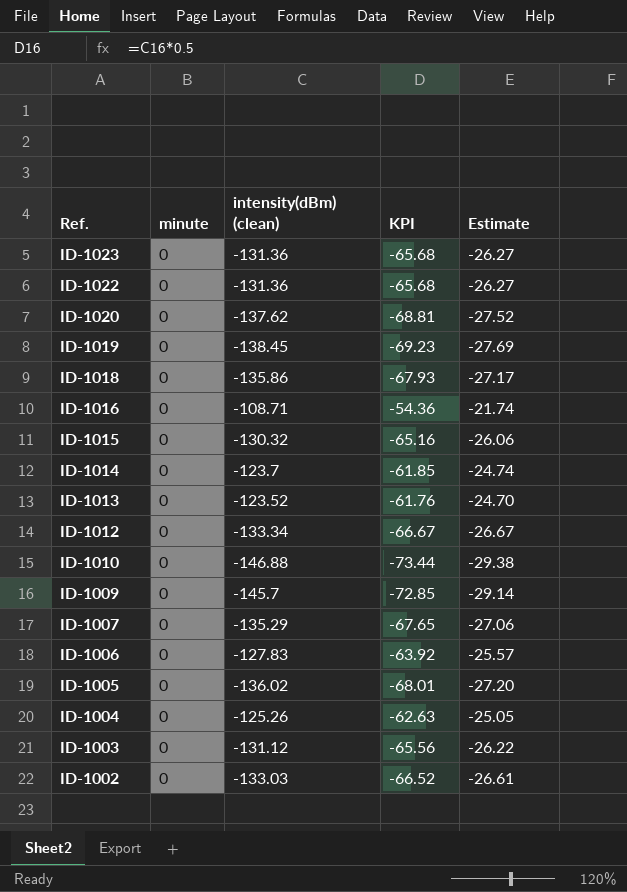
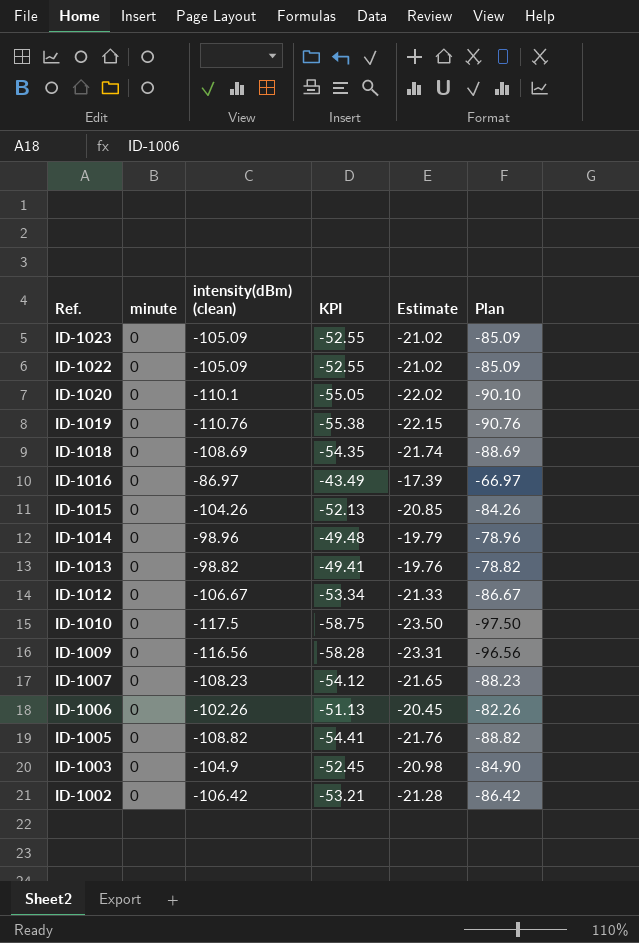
column Plan | formula: none -> [intensity(dBm) (clean)] + 20
row ID-1004: 0 | -125.26 | -62.63 | -25.05 -> none
ID-1023 | intensity(dBm) (clean): -131.36 -> -105.09
ID-1023 | KPI: -65.68 -> -52.55
ID-1023 | Estimate: -26.27 -> -21.02
ID-1022 | intensity(dBm) (clean): -131.36 -> -105.09
ID-1022 | KPI: -65.68 -> -52.55
ID-1022 | Estimate: -26.27 -> -21.02
ID-1020 | intensity(dBm) (clean): -137.62 -> -110.1
ID-1020 | KPI: -68.81 -> -55.05
ID-1020 | Estimate: -27.52 -> -22.02
ID-1019 | intensity(dBm) (clean): -138.45 -> -110.76
ID-1019 | KPI: -69.23 -> -55.38
ID-1019 | Estimate: -27.69 -> -22.15
ID-1018 | intensity(dBm) (clean): -135.86 -> -108.69
ID-1018 | KPI: -67.93 -> -54.35
ID-1018 | Estimate: -27.17 -> -21.74
ID-1016 | intensity(dBm) (clean): -108.71 -> -86.97
ID-1016 | KPI: -54.36 -> -43.49
ID-1016 | Estimate: -21.74 -> -17.39
ID-1015 | intensity(dBm) (clean): -130.32 -> -104.26
ID-1015 | KPI: -65.16 -> -52.13
ID-1015 | Estimate: -26.06 -> -20.85
ID-1014 | intensity(dBm) (clean): -123.7 -> -98.96
ID-1014 | KPI: -61.85 -> -49.48
ID-1014 | Estimate: -24.74 -> -19.79
ID-1013 | intensity(dBm) (clean): -123.52 -> -98.82
ID-1013 | KPI: -61.76 -> -49.41
ID-1013 | Estimate: -24.70 -> -19.76
ID-1012 | intensity(dBm) (clean): -133.34 -> -106.67
ID-1012 | KPI: -66.67 -> -53.34
ID-1012 | Estimate: -26.67 -> -21.33
ID-1010 | intensity(dBm) (clean): -146.88 -> -117.5
ID-1010 | KPI: -73.44 -> -58.75
ID-1010 | Estimate: -29.38 -> -23.50
ID-1009 | intensity(dBm) (clean): -145.7 -> -116.56
ID-1009 | KPI: -72.85 -> -58.28
ID-1009 | Estimate: -29.14 -> -23.31
ID-1007 | intensity(dBm) (clean): -135.29 -> -108.23
ID-1007 | KPI: -67.65 -> -54.12
ID-1007 | Estimate: -27.06 -> -21.65
ID-1006 | intensity(dBm) (clean): -127.83 -> -102.26
ID-1006 | KPI: -63.92 -> -51.13
ID-1006 | Estimate: -25.57 -> -20.45
ID-1005 | intensity(dBm) (clean): -136.02 -> -108.82
ID-1005 | KPI: -68.01 -> -54.41
ID-1005 | Estimate: -27.20 -> -21.76
ID-1003 | intensity(dBm) (clean): -131.12 -> -104.9
ID-1003 | KPI: -65.56 -> -52.45
ID-1003 | Estimate: -26.22 -> -20.98
ID-1002 | intensity(dBm) (clean): -133.03 -> -106.42
ID-1002 | KPI: -66.52 -> -53.21
ID-1002 | Estimate: -26.61 -> -21.28

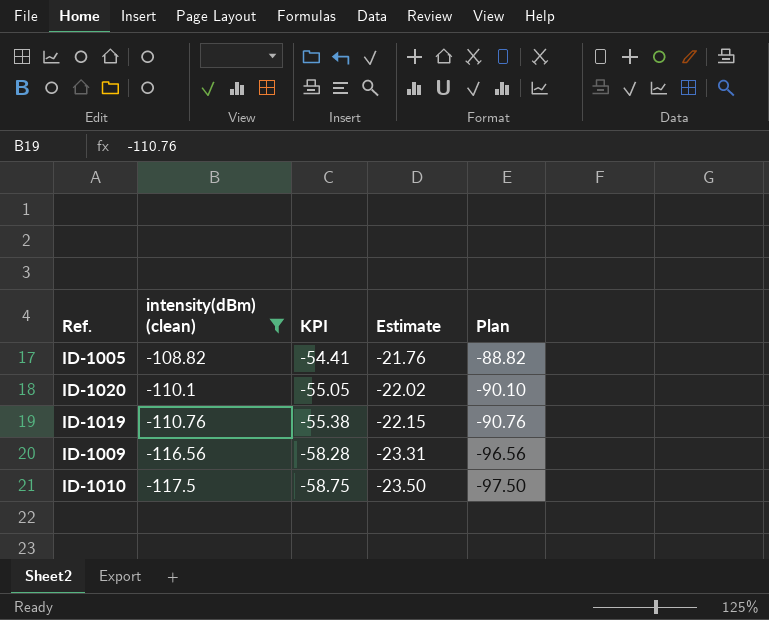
filter: none -> intensity(dBm) (clean) <= -108.82
row order: Ref. descending -> intensity(dBm) (clean) descending
column minute | position: 2 -> none

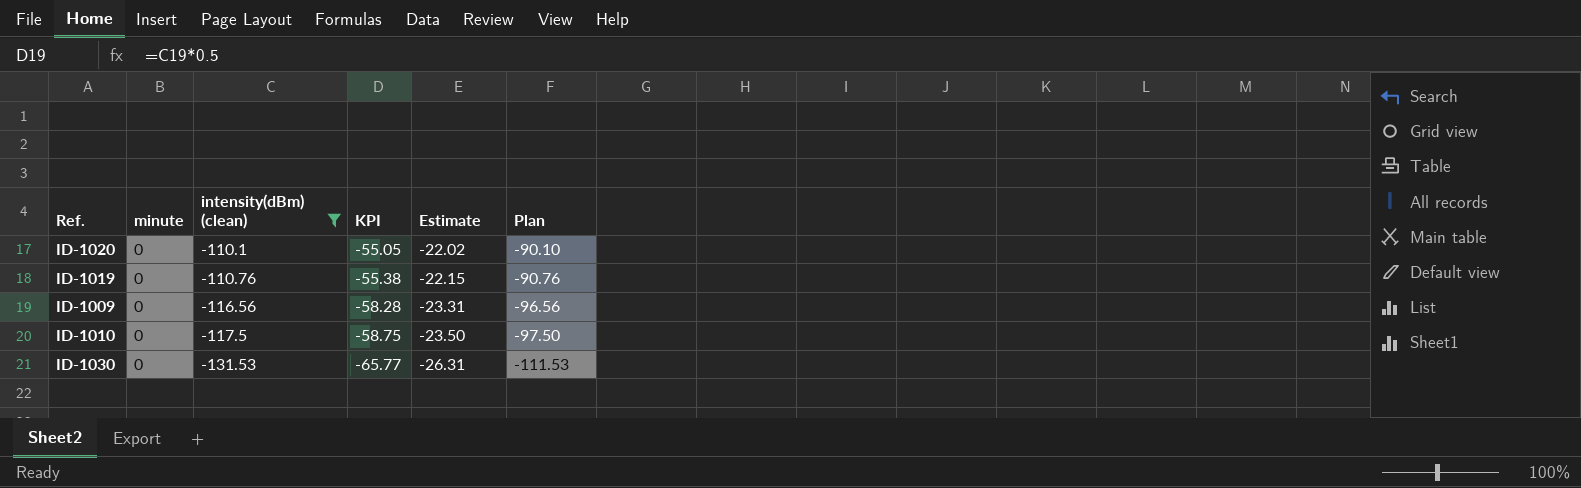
column minute | position: none -> 2
row ID-1005: -108.82 | -54.41 | -21.76 | -88.82 -> none
row ID-1030: none -> 0 | -131.53 | -65.77 | -26.31 | -111.53

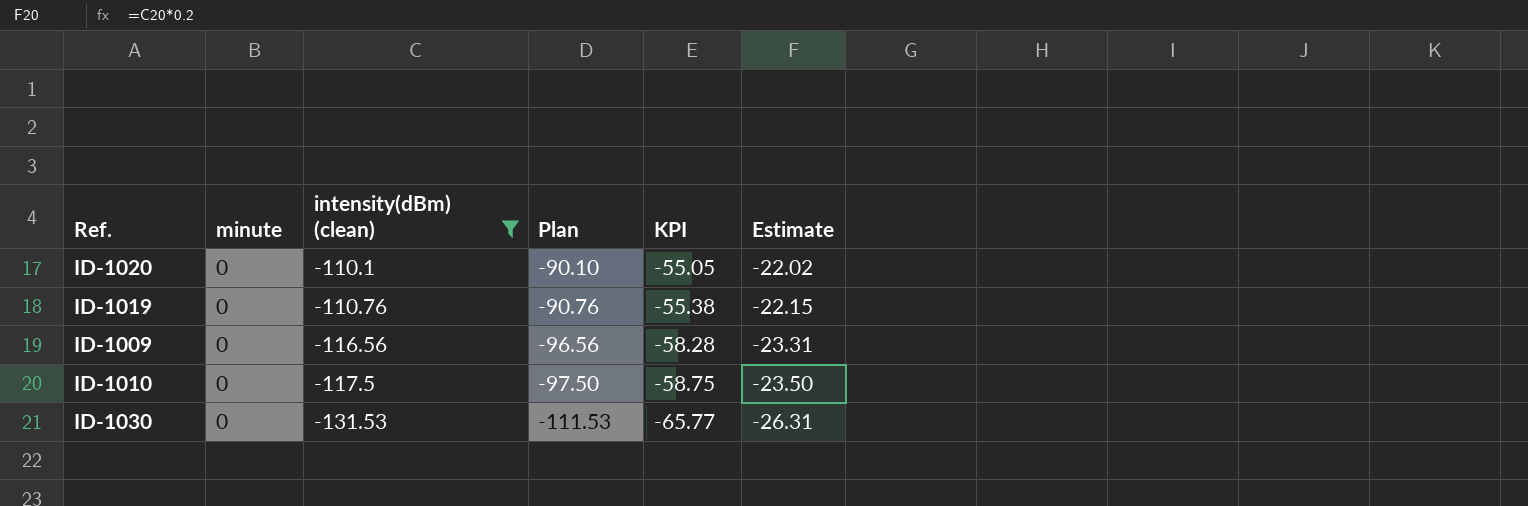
column Plan | position: 6 -> 4

